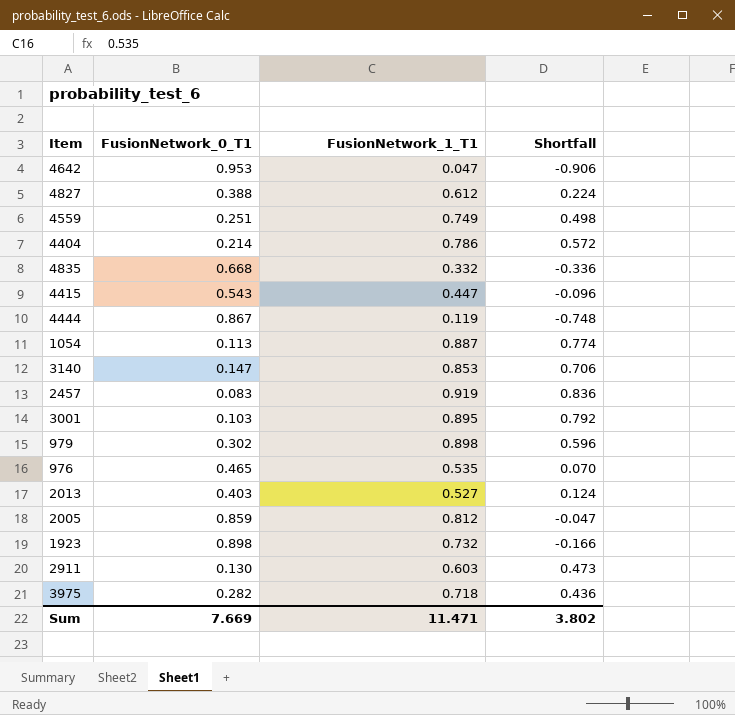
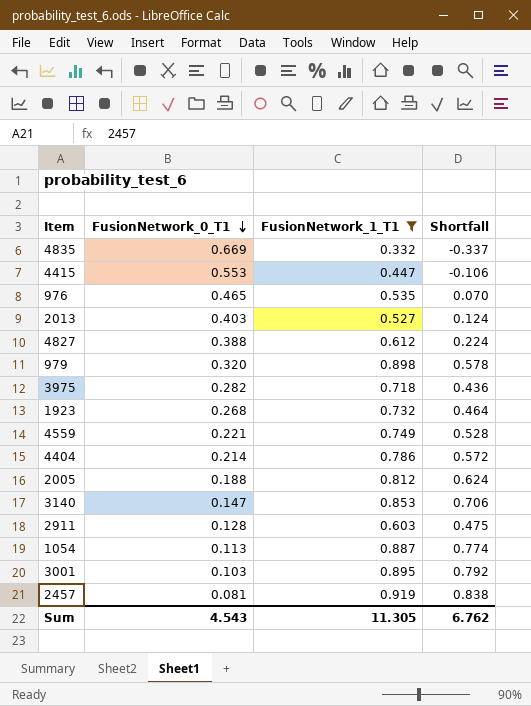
filter: none -> FusionNetwork_1_T1 >= 0.332
row order: none -> FusionNetwork_0_T1 descending
4835 | FusionNetwork_0_T1: 0.668 -> 0.669
4835 | Shortfall: -0.336 -> -0.337
4415 | FusionNetwork_0_T1: 0.543 -> 0.553
4415 | Shortfall: -0.096 -> -0.106
979 | FusionNetwork_0_T1: 0.302 -> 0.320
979 | Shortfall: 0.596 -> 0.578
1923 | FusionNetwork_0_T1: 0.898 -> 0.268
1923 | Shortfall: -0.166 -> 0.464
4559 | FusionNetwork_0_T1: 0.251 -> 0.221
4559 | Shortfall: 0.498 -> 0.528
2005 | FusionNetwork_0_T1: 0.859 -> 0.188
2005 | Shortfall: -0.047 -> 0.624
2911 | FusionNetwork_0_T1: 0.130 -> 0.128
2911 | Shortfall: 0.473 -> 0.475
2457 | FusionNetwork_0_T1: 0.083 -> 0.081
2457 | Shortfall: 0.836 -> 0.838
Sum | FusionNetwork_0_T1: 7.669 -> 4.543
Sum | FusionNetwork_1_T1: 11.471 -> 11.305
Sum | Shortfall: 3.802 -> 6.762

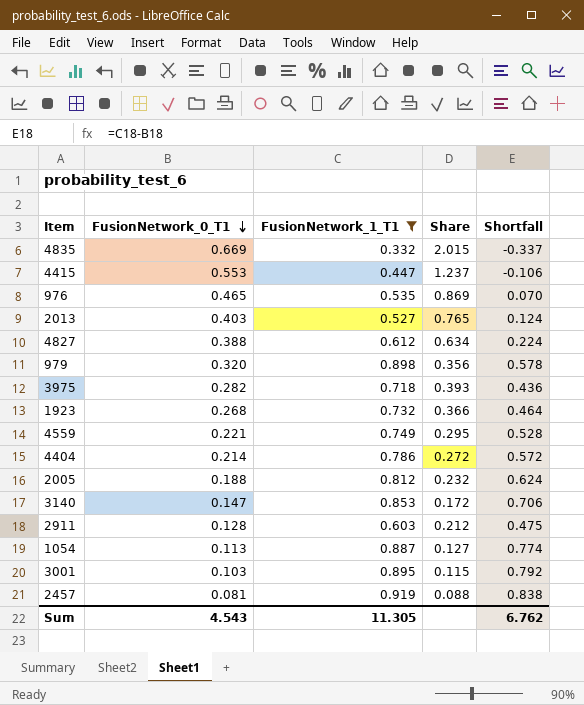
column Share | formula: none -> [FusionNetwork_0_T1] / [FusionNetwork_1_T1]

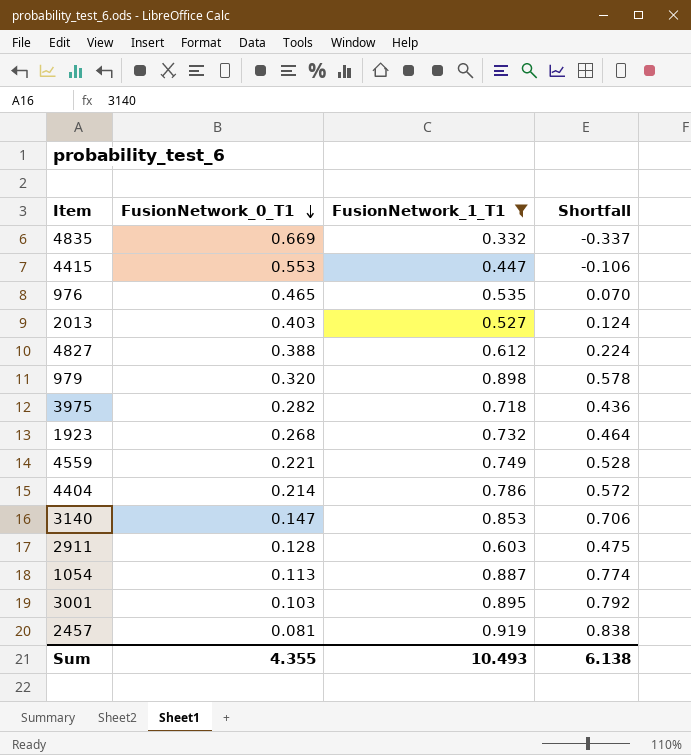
column Share | formula: [FusionNetwork_0_T1] / [FusionNetwork_1_T1] -> none
row 2005: 0.188 | 0.812 | 0.232 | 0.624 -> none
Sum | FusionNetwork_0_T1: 4.543 -> 4.355
Sum | FusionNetwork_1_T1: 11.305 -> 10.493
Sum | Shortfall: 6.762 -> 6.138

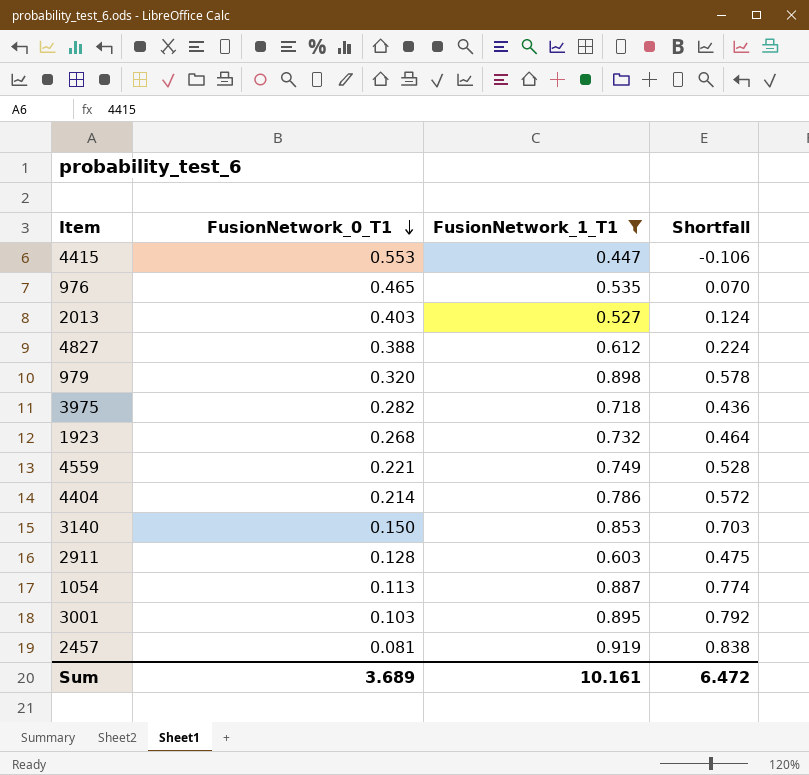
row 4835: 0.669 | 0.332 | -0.337 -> none
3140 | FusionNetwork_0_T1: 0.147 -> 0.150
3140 | Shortfall: 0.706 -> 0.703
Sum | FusionNetwork_0_T1: 4.355 -> 3.689
Sum | FusionNetwork_1_T1: 10.493 -> 10.161
Sum | Shortfall: 6.138 -> 6.472

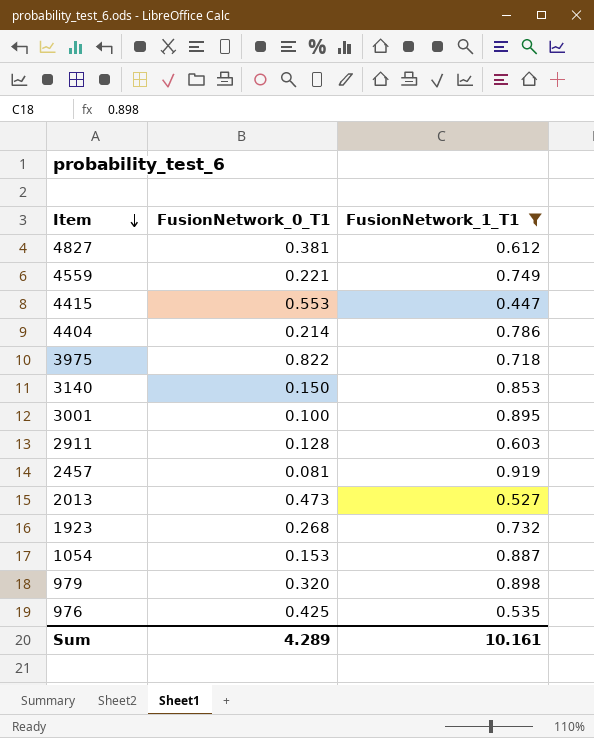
row order: FusionNetwork_0_T1 descending -> Item descending
column Shortfall | formula: [FusionNetwork_1_T1] - [FusionNetwork_0_T1] -> none
4827 | FusionNetwork_0_T1: 0.388 -> 0.381
3975 | FusionNetwork_0_T1: 0.282 -> 0.822
3001 | FusionNetwork_0_T1: 0.103 -> 0.100
2013 | FusionNetwork_0_T1: 0.403 -> 0.473
1054 | FusionNetwork_0_T1: 0.113 -> 0.153
976 | FusionNetwork_0_T1: 0.465 -> 0.425
Sum | FusionNetwork_0_T1: 3.689 -> 4.289

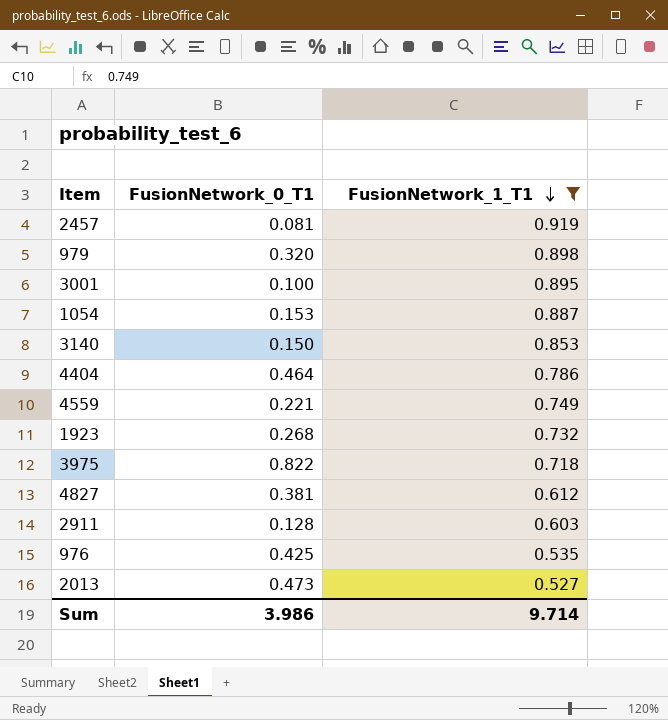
row order: Item descending -> FusionNetwork_1_T1 descending
row 4415: 0.553 | 0.447 -> none
4404 | FusionNetwork_0_T1: 0.214 -> 0.464
Sum | FusionNetwork_0_T1: 4.289 -> 3.986
Sum | FusionNetwork_1_T1: 10.161 -> 9.714

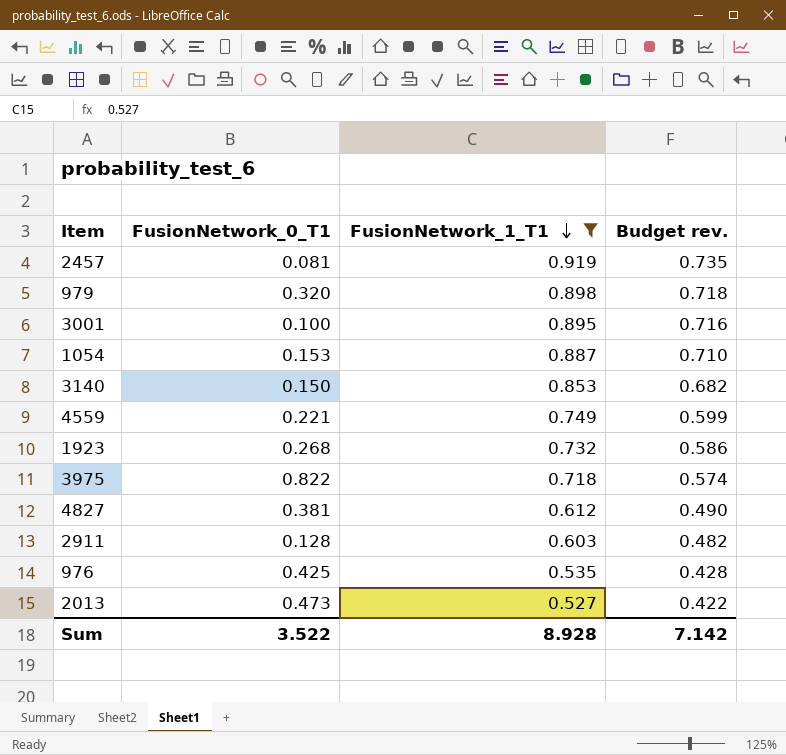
column Budget rev. | formula: none -> [FusionNetwork_1_T1] * 0.8
row 4404: 0.464 | 0.786 -> none
Sum | FusionNetwork_0_T1: 3.986 -> 3.522
Sum | FusionNetwork_1_T1: 9.714 -> 8.928

